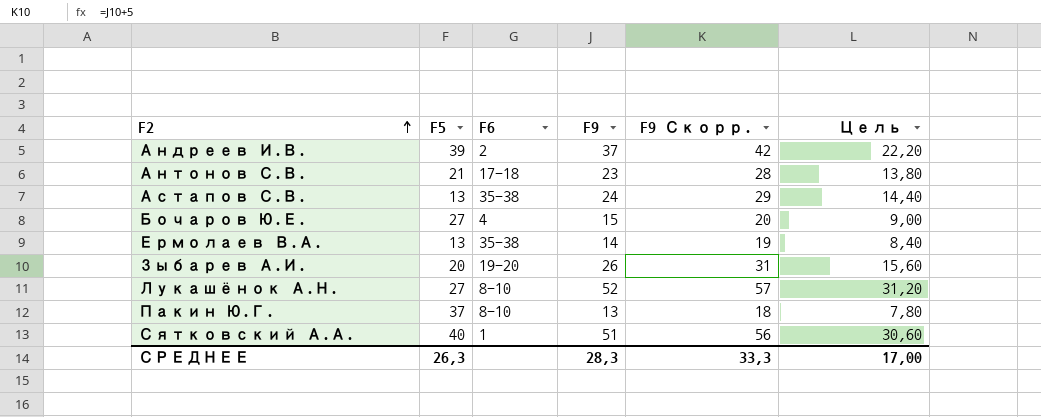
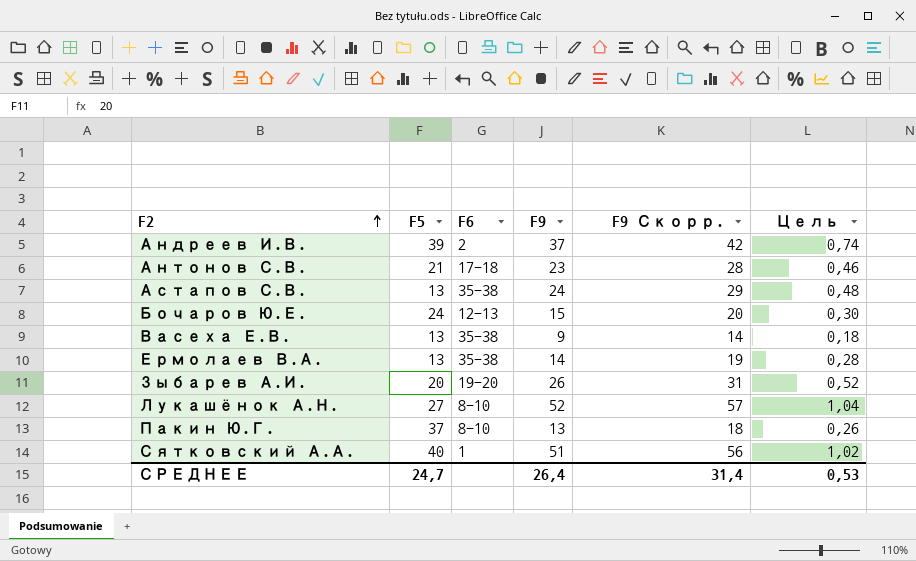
column Цель | formula: [F9] * 0,6 -> [F9] * 0,02
Бочаров Ю.Е. | F5: 27 -> 24
Бочаров Ю.Е. | F6: 4 -> 12-13
row Васеха Е.В.: none -> 13 | 35-38 | 9 | 14 | 0,18
СРЕДНЕЕ | F5: 26,3 -> 24,7
СРЕДНЕЕ | F9: 28,3 -> 26,4
СРЕДНЕЕ | F9 Скорр.: 33,3 -> 31,4
СРЕДНЕЕ | Цель: 17,00 -> 0,53

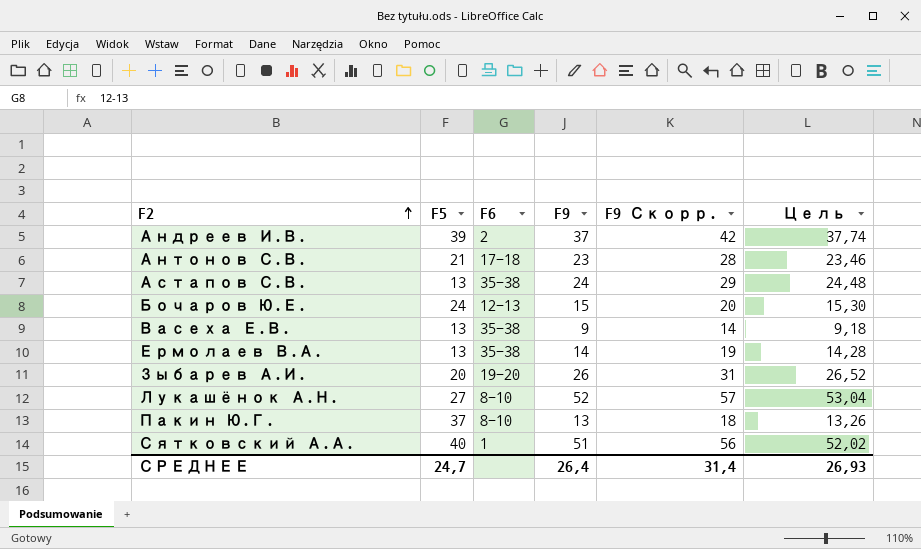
column Цель | formula: [F9] * 0,02 -> [F9] * 1,02
СРЕДНЕЕ | Цель: 0,53 -> 26,93

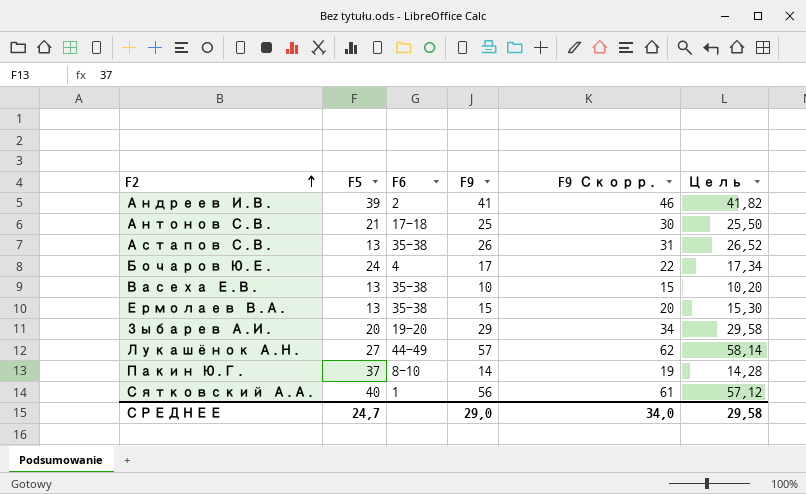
Андреев И.В. | F9: 37 -> 41
Андреев И.В. | F9 Скорр.: 42 -> 46
Андреев И.В. | Цель: 37,74 -> 41,82
Антонов С.В. | F9: 23 -> 25
Антонов С.В. | F9 Скорр.: 28 -> 30
Антонов С.В. | Цель: 23,46 -> 25,50
Астапов С.В. | F9: 24 -> 26
Астапов С.В. | F9 Скорр.: 29 -> 31
Астапов С.В. | Цель: 24,48 -> 26,52
Бочаров Ю.Е. | F6: 12-13 -> 4
Бочаров Ю.Е. | F9: 15 -> 17
Бочаров Ю.Е. | F9 Скорр.: 20 -> 22
Бочаров Ю.Е. | Цель: 15,30 -> 17,34
Васеха Е.В. | F9: 9 -> 10
Васеха Е.В. | F9 Скорр.: 14 -> 15
Васеха Е.В. | Цель: 9,18 -> 10,20
Ермолаев В.А. | F9: 14 -> 15
Ермолаев В.А. | F9 Скорр.: 19 -> 20
Ермолаев В.А. | Цель: 14,28 -> 15,30
Зыбарев А.И. | F9: 26 -> 29
Зыбарев А.И. | F9 Скорр.: 31 -> 34
Зыбарев А.И. | Цель: 26,52 -> 29,58
Лукашёнок А.Н. | F6: 8-10 -> 44-49
Лукашёнок А.Н. | F9: 52 -> 57
Лукашёнок А.Н. | F9 Скорр.: 57 -> 62
Лукашёнок А.Н. | Цель: 53,04 -> 58,14
Пакин Ю.Г. | F9: 13 -> 14
Пакин Ю.Г. | F9 Скорр.: 18 -> 19
Пакин Ю.Г. | Цель: 13,26 -> 14,28
Сятковский А.А. | F9: 51 -> 56
Сятковский А.А. | F9 Скорр.: 56 -> 61
Сятковский А.А. | Цель: 52,02 -> 57,12
СРЕДНЕЕ | F9: 26,4 -> 29,0
СРЕДНЕЕ | F9 Скорр.: 31,4 -> 34,0
СРЕДНЕЕ | Цель: 26,93 -> 29,58

